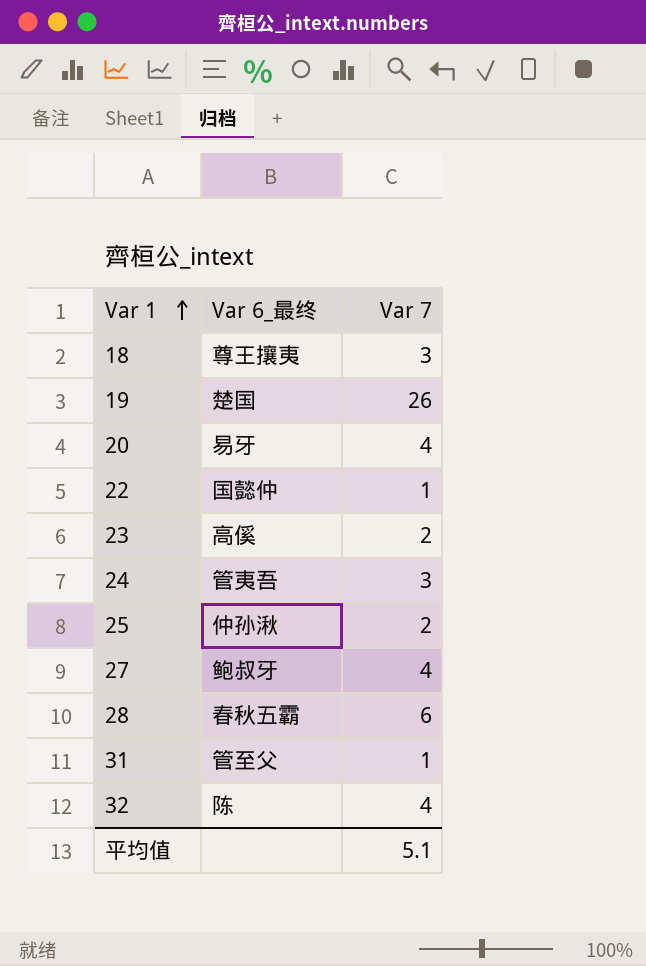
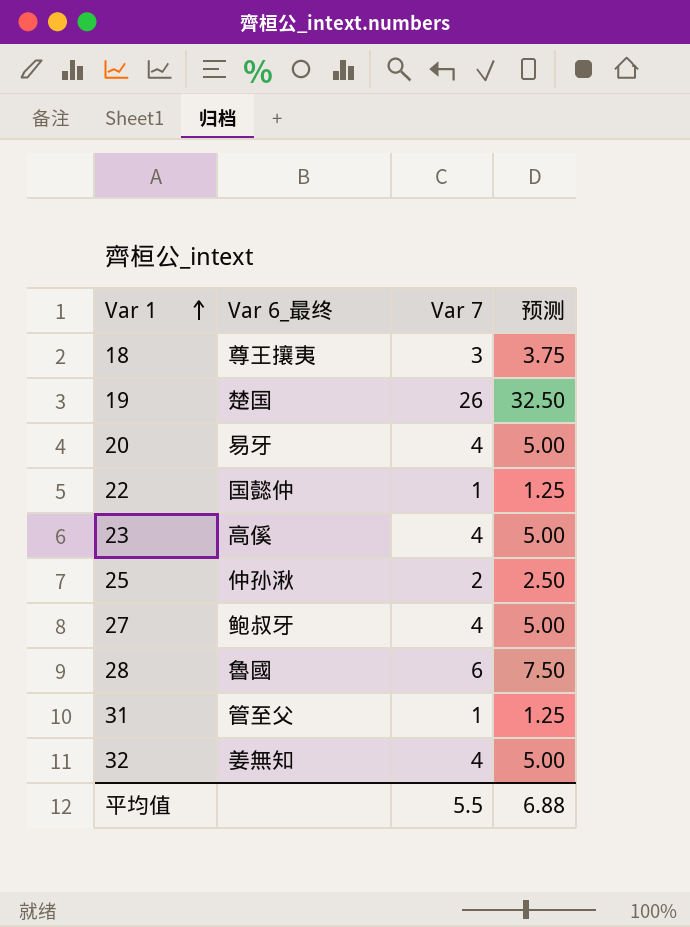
column 预测 | formula: none -> [Var 7] * 1.25
row 24: 管夷吾 | 3 -> none
23 | Var 7: 2 -> 4
28 | Var 6_最终: 春秋五霸 -> 魯國
32 | Var 6_最终: 陈 -> 姜無知
平均值 | Var 7: 5.1 -> 5.5

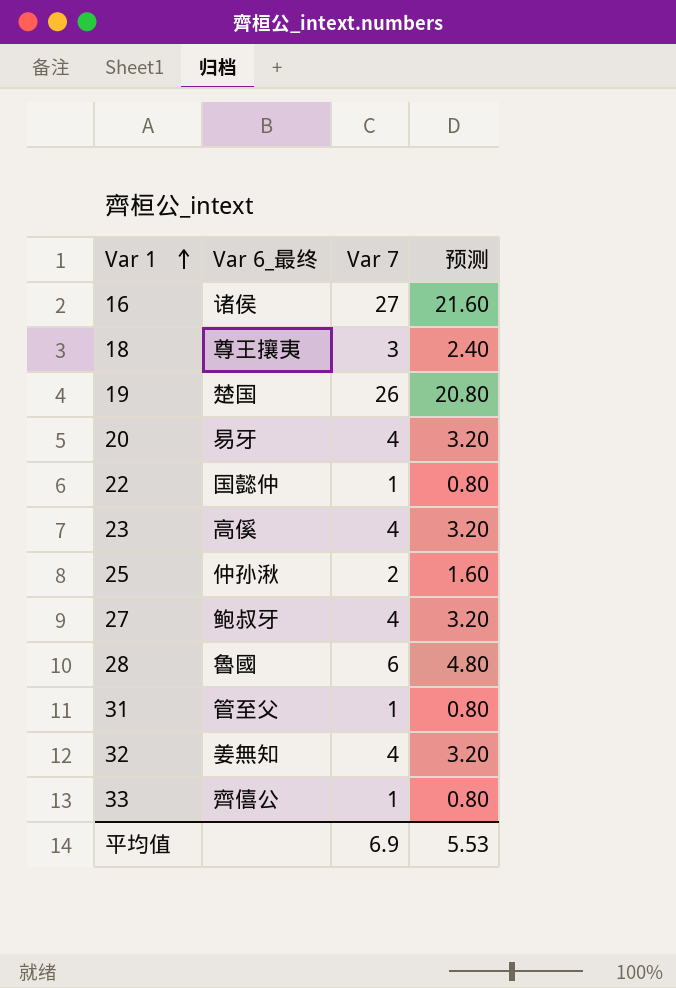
column 预测 | formula: [Var 7] * 1.25 -> [Var 7] * 0.8
row 16: none -> 诸侯 | 27 | 21.60
row 33: none -> 齊僖公 | 1 | 0.80
平均值 | Var 7: 5.5 -> 6.9
平均值 | 预测: 6.88 -> 5.53

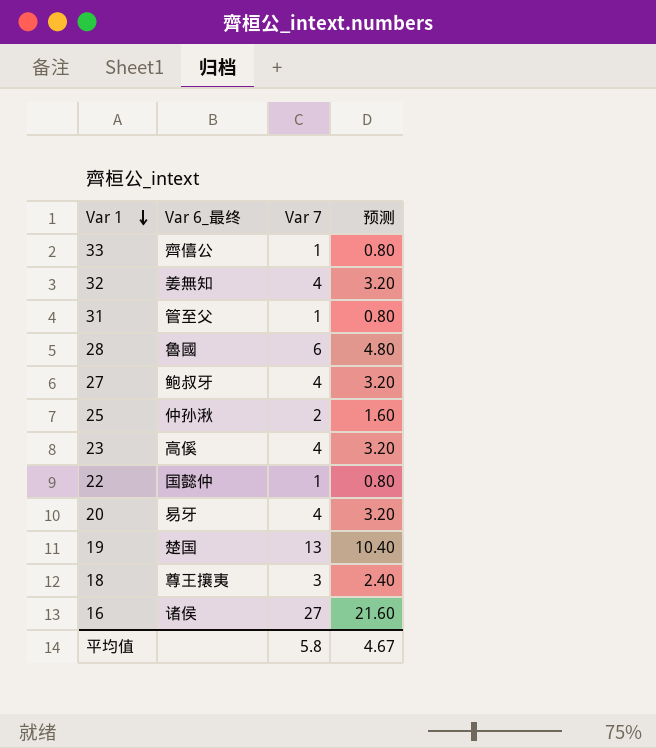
row order: Var 1 ascending -> Var 1 descending
19 | Var 7: 26 -> 13
19 | 预测: 20.80 -> 10.40
平均值 | Var 7: 6.9 -> 5.8
平均值 | 预测: 5.53 -> 4.67

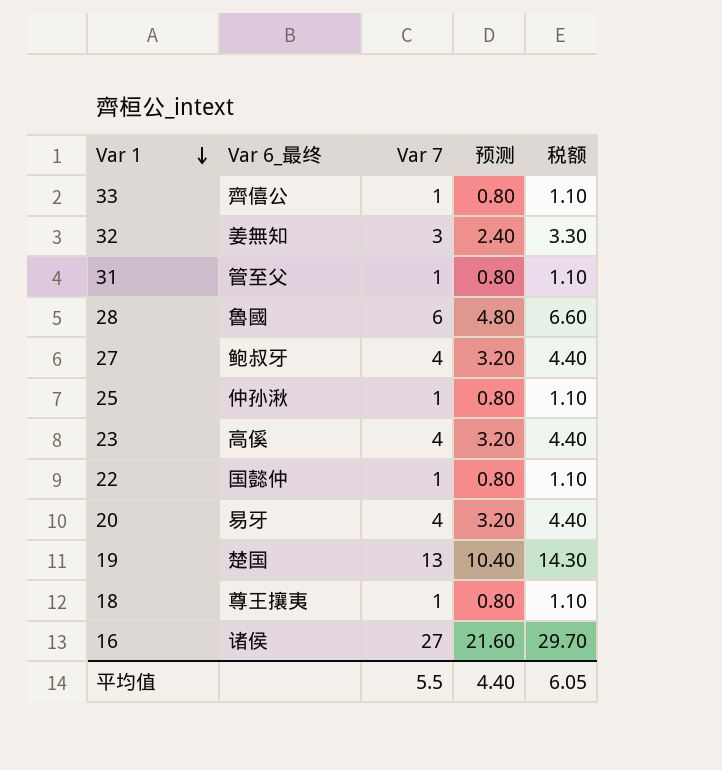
column 税额 | formula: none -> [Var 7] * 1.1
32 | Var 7: 4 -> 3
32 | 预测: 3.20 -> 2.40
25 | Var 7: 2 -> 1
25 | 预测: 1.60 -> 0.80
18 | Var 7: 3 -> 1
18 | 预测: 2.40 -> 0.80
平均值 | Var 7: 5.8 -> 5.5
平均值 | 预测: 4.67 -> 4.40

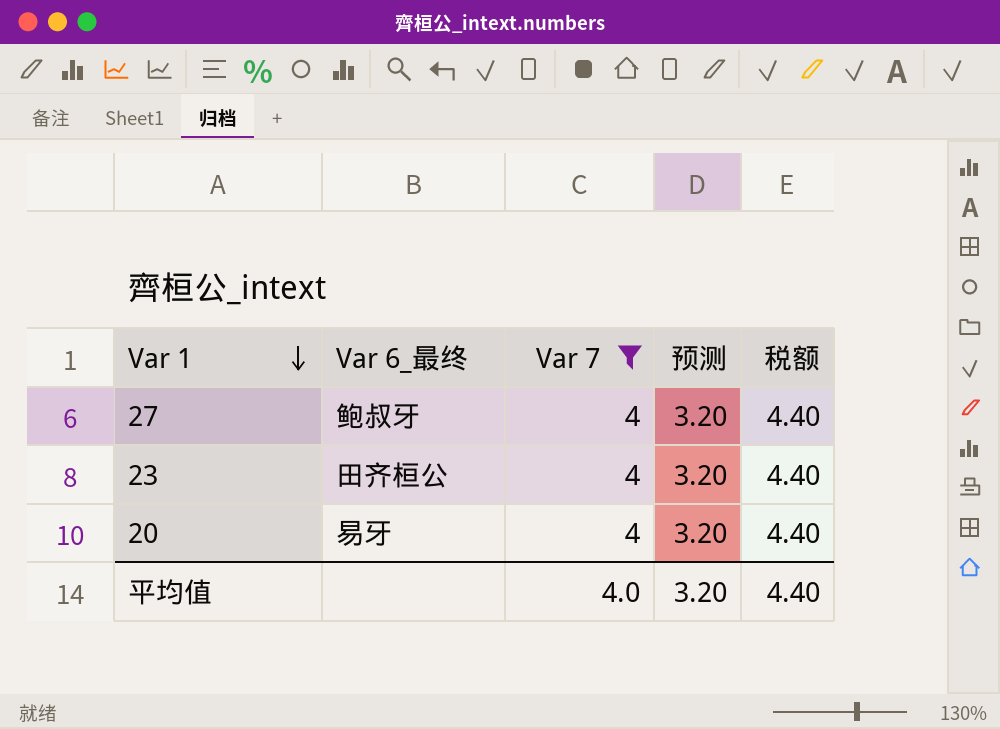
filter: none -> Var 7 = 4
23 | Var 6_最终: 高傒 -> 田齐桓公
平均值 | Var 7: 5.5 -> 4.0
平均值 | 预测: 4.40 -> 3.20
平均值 | 税额: 6.05 -> 4.40

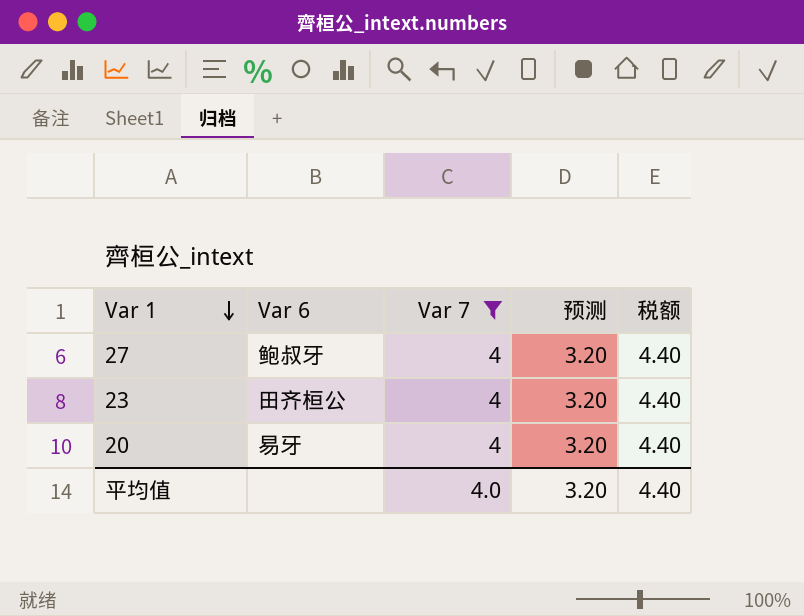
column name: Var 6_最终 -> Var 6

